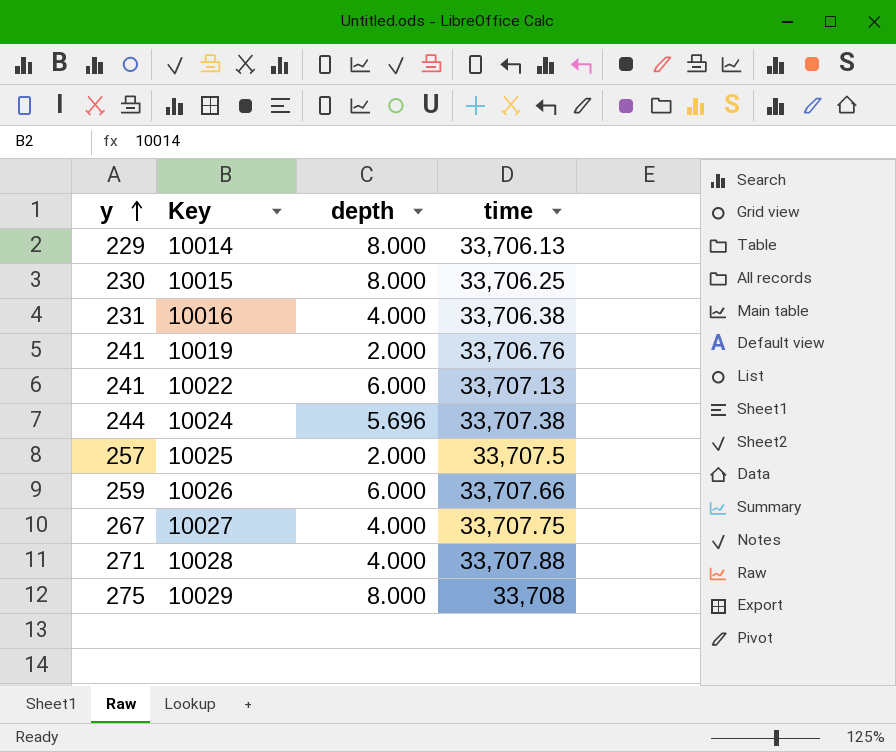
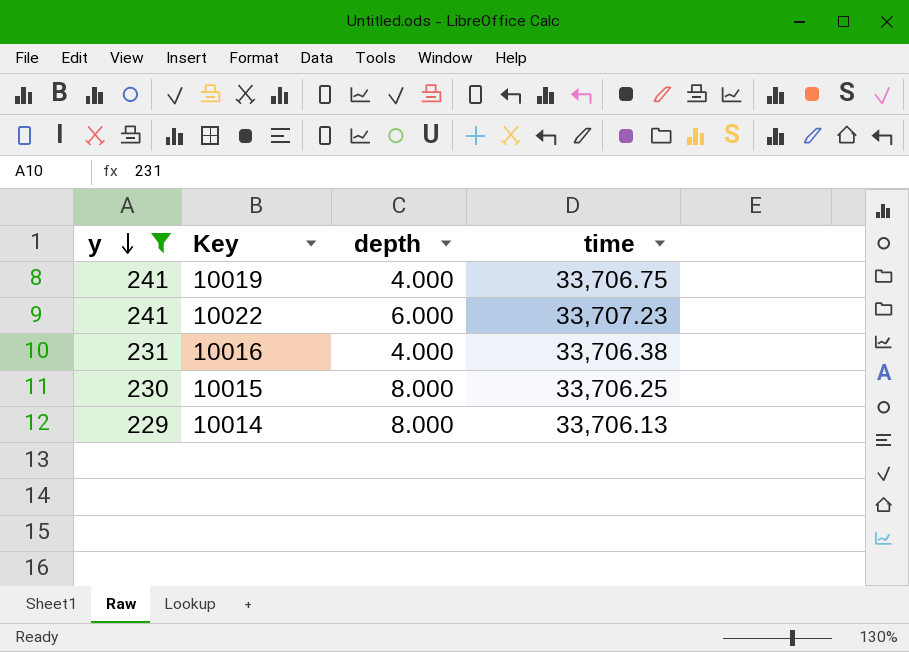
filter: none -> y <= 241
row order: y ascending -> y descending
10019 | depth: 2.000 -> 4.000
10019 | time: 33,706.76 -> 33,706.75
10022 | time: 33,707.13 -> 33,707.23

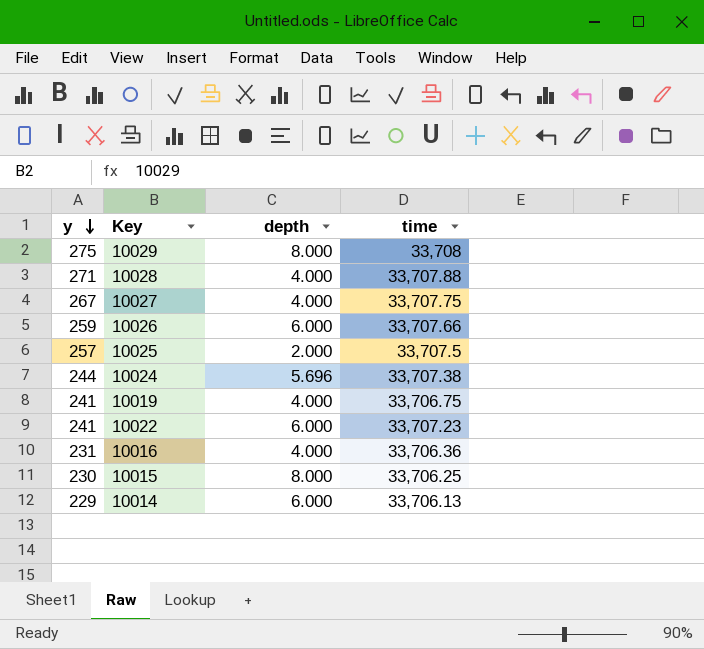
filter: y <= 241 -> none
10016 | time: 33,706.38 -> 33,706.36
10014 | depth: 8.000 -> 6.000

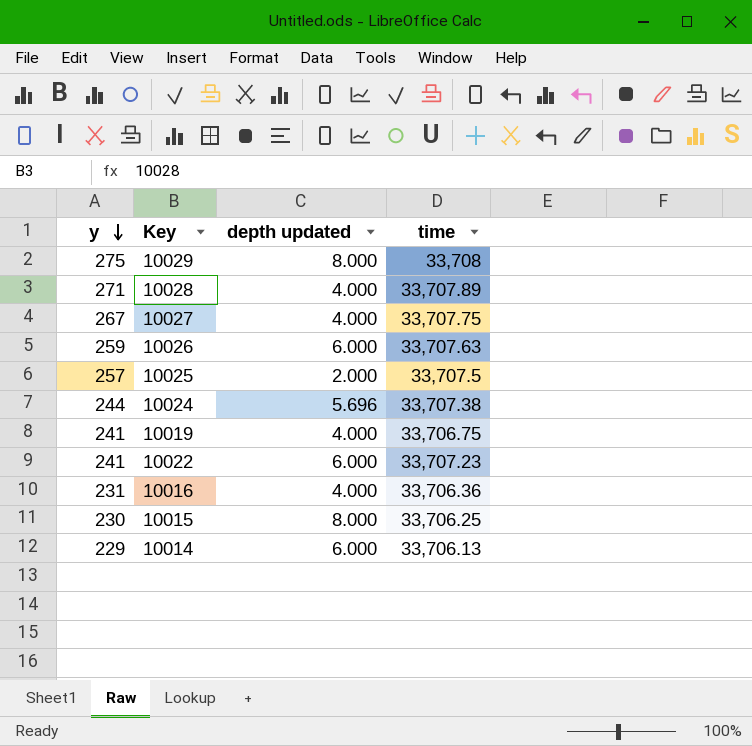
column name: depth -> depth updated
10028 | time: 33,707.88 -> 33,707.89
10026 | time: 33,707.66 -> 33,707.63

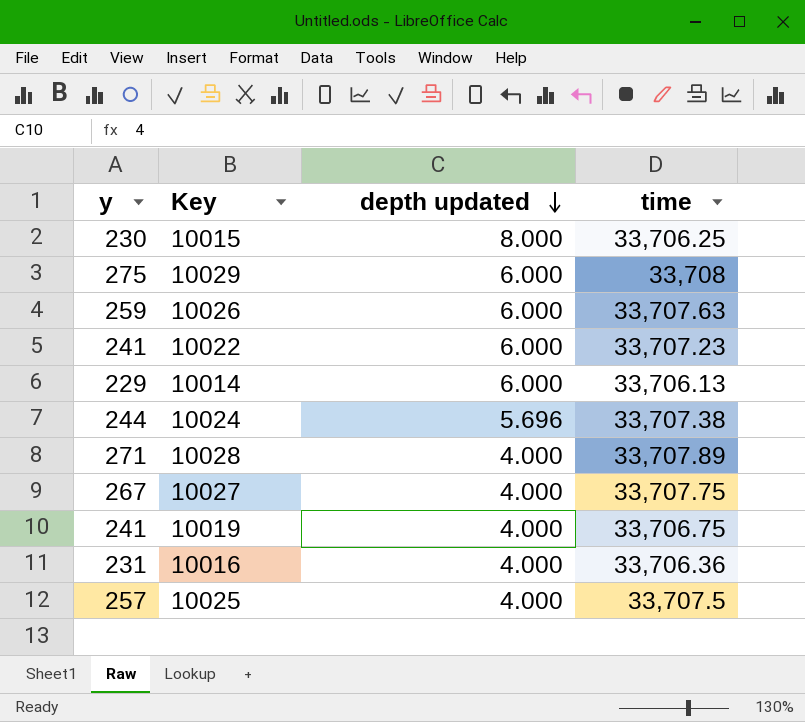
row order: y descending -> depth updated descending
10029 | depth updated: 8.000 -> 6.000
10025 | depth updated: 2.000 -> 4.000

